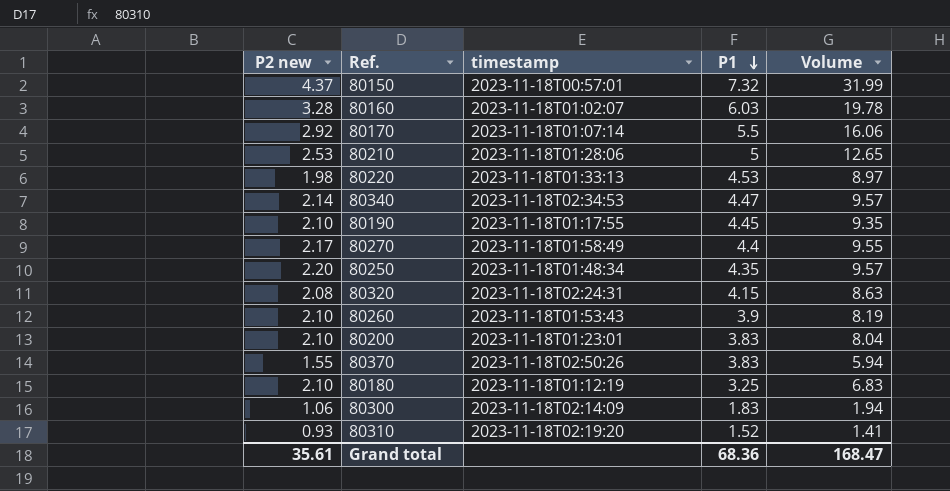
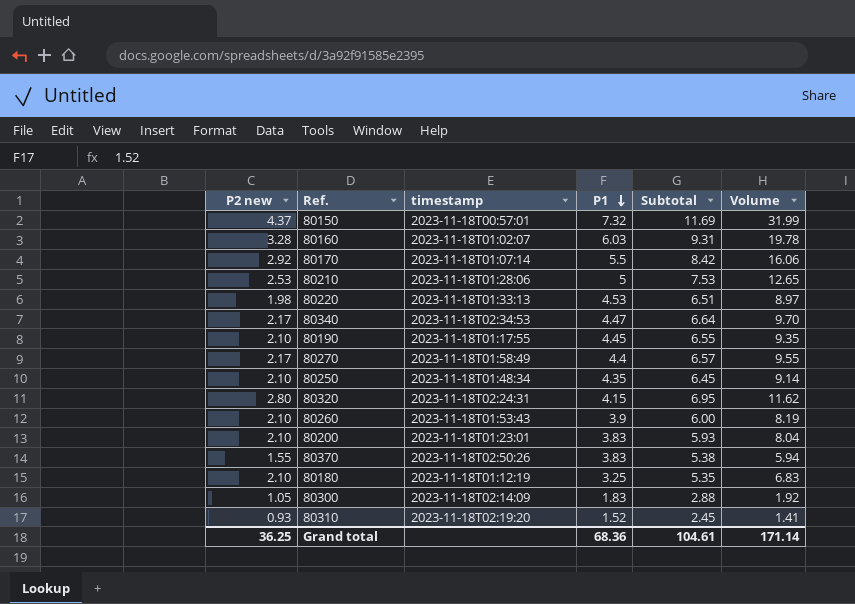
column Subtotal | formula: none -> [P2 new] + [P1]
80340 | P2 new: 2.14 -> 2.17
80340 | Volume: 9.57 -> 9.70
80250 | P2 new: 2.20 -> 2.10
80250 | Volume: 9.57 -> 9.14
80320 | P2 new: 2.08 -> 2.80
80320 | Volume: 8.63 -> 11.62
80300 | P2 new: 1.06 -> 1.05
80300 | Volume: 1.94 -> 1.92
Grand total | P2 new: 35.61 -> 36.25
Grand total | Volume: 168.47 -> 171.14

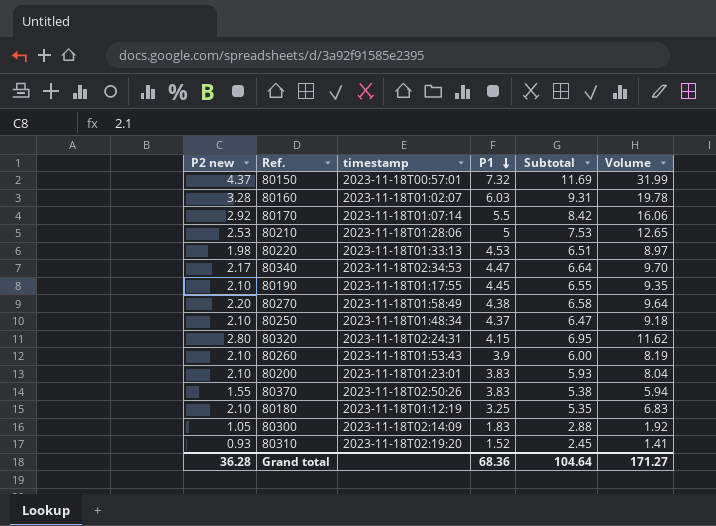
80270 | P2 new: 2.17 -> 2.20
80270 | P1: 4.4 -> 4.38
80270 | Subtotal: 6.57 -> 6.58
80270 | Volume: 9.55 -> 9.64
80250 | P1: 4.35 -> 4.37
80250 | Subtotal: 6.45 -> 6.47
80250 | Volume: 9.14 -> 9.18
Grand total | P2 new: 36.25 -> 36.28
Grand total | Subtotal: 104.61 -> 104.64
Grand total | Volume: 171.14 -> 171.27

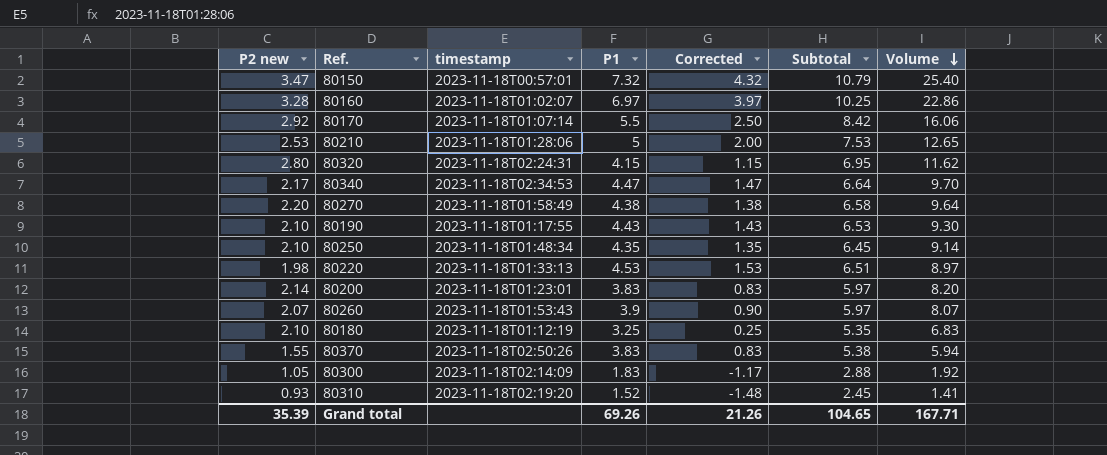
row order: P1 descending -> Volume descending
column Corrected | formula: none -> [P1] - 3
80150 | P2 new: 4.37 -> 3.47
80150 | Subtotal: 11.69 -> 10.79
80150 | Volume: 31.99 -> 25.40
80160 | P1: 6.03 -> 6.97
80160 | Subtotal: 9.31 -> 10.25
80160 | Volume: 19.78 -> 22.86
80190 | P1: 4.45 -> 4.43
80190 | Subtotal: 6.55 -> 6.53
80190 | Volume: 9.35 -> 9.30
80250 | P1: 4.37 -> 4.35
80250 | Subtotal: 6.47 -> 6.45
80250 | Volume: 9.18 -> 9.14
80200 | P2 new: 2.10 -> 2.14
80200 | Subtotal: 5.93 -> 5.97
80200 | Volume: 8.04 -> 8.20
80260 | P2 new: 2.10 -> 2.07
80260 | Subtotal: 6.00 -> 5.97
80260 | Volume: 8.19 -> 8.07
Grand total | P2 new: 36.28 -> 35.39
Grand total | P1: 68.36 -> 69.26
Grand total | Subtotal: 104.64 -> 104.65
Grand total | Volume: 171.27 -> 167.71

